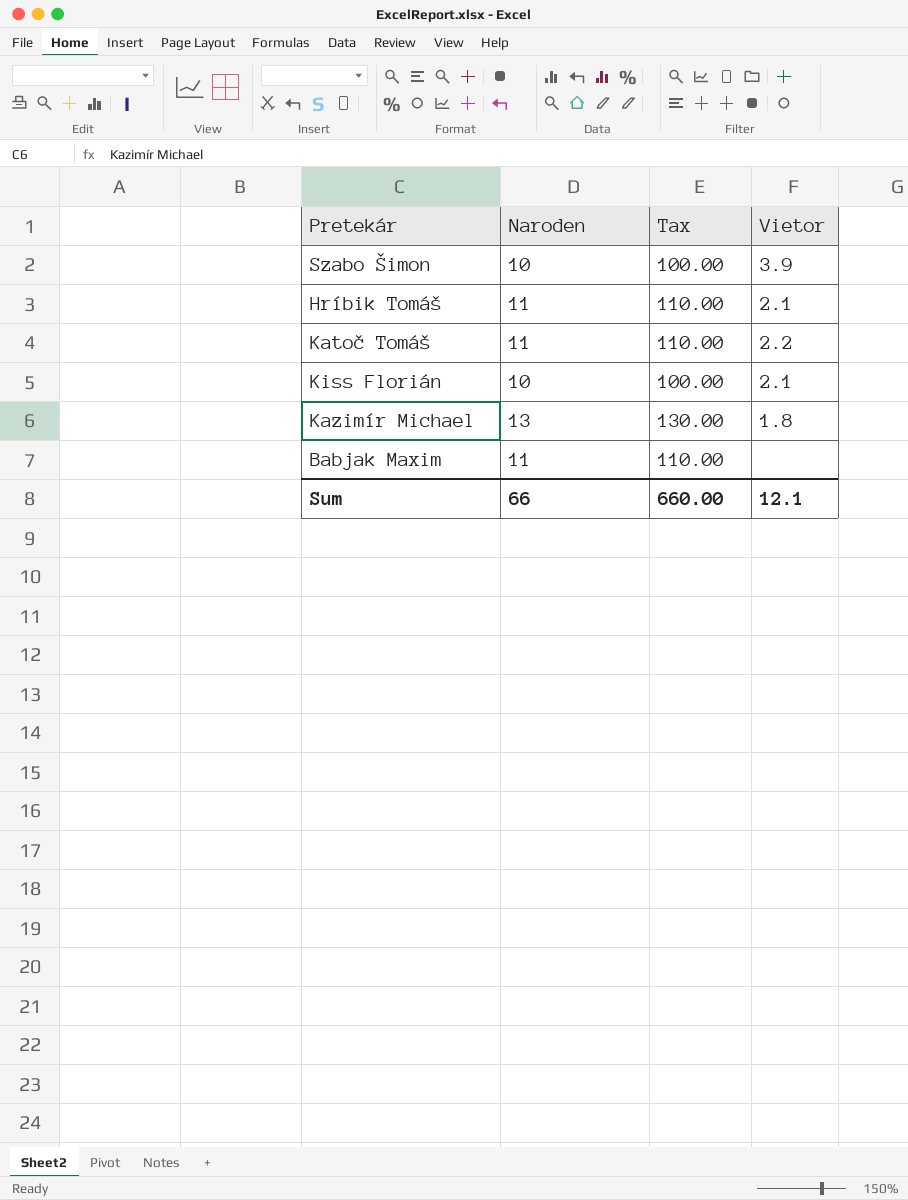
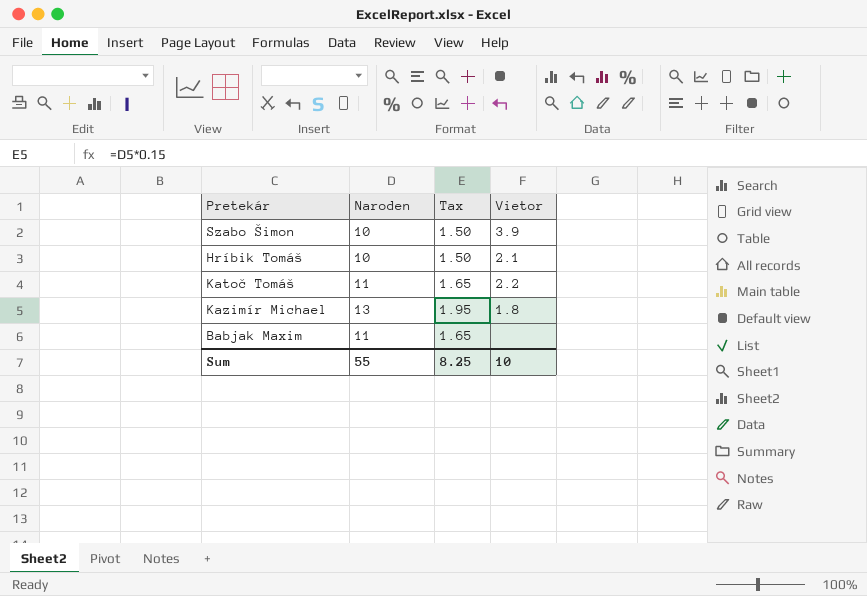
column Tax | formula: [Naroden] * 10 -> [Naroden] * 0.15
row Kiss Florián: 10 | 100.00 | 2.1 -> none
Hríbik Tomáš | Naroden: 11 -> 10
Sum | Naroden: 66 -> 55
Sum | Tax: 660.00 -> 8.25
Sum | Vietor: 12.1 -> 10

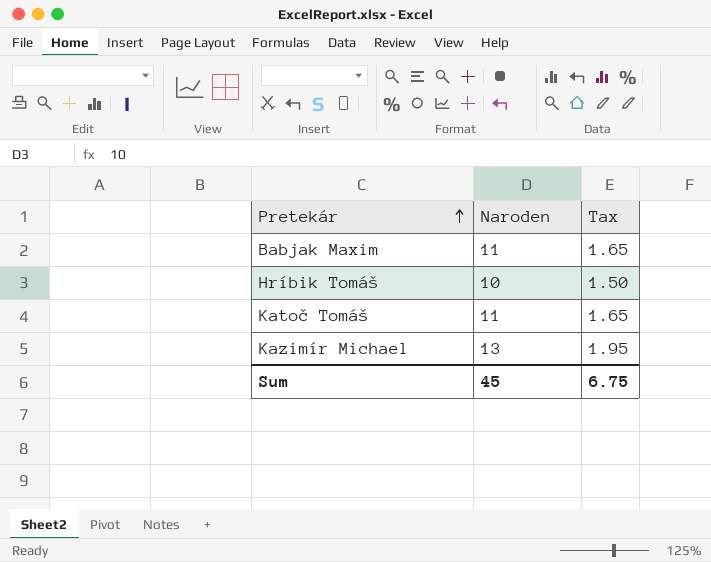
row order: none -> Pretekár ascending
column Vietor | position: 4 -> none
row Szabo Šimon: 10 | 1.50 | 3.9 -> none
Sum | Naroden: 55 -> 45
Sum | Tax: 8.25 -> 6.75

